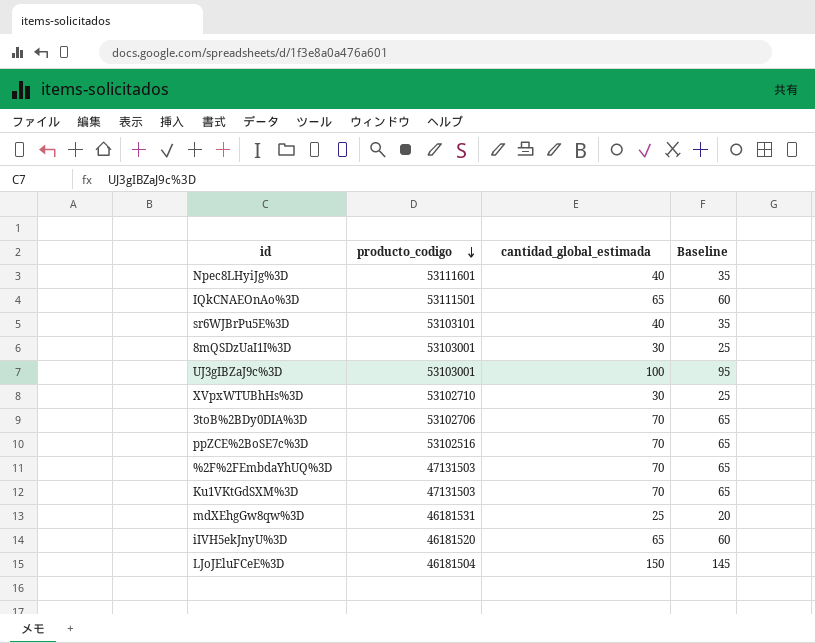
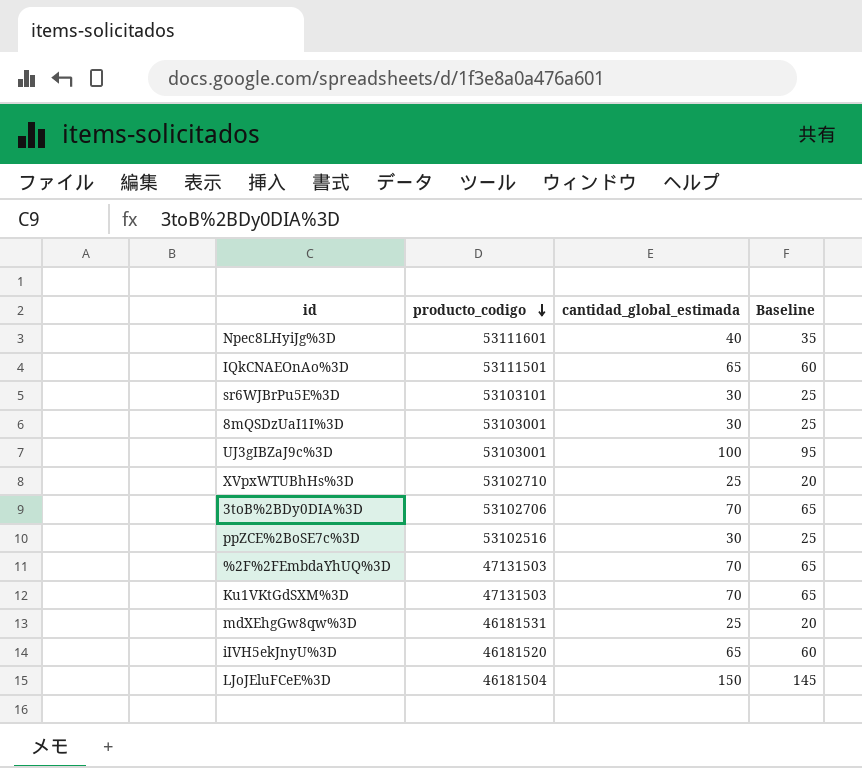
sr6WJBrPu5E%3D | cantidad_global_estimada: 40 -> 30
sr6WJBrPu5E%3D | Baseline: 35 -> 25
XVpxWTUBhHs%3D | cantidad_global_estimada: 30 -> 25
XVpxWTUBhHs%3D | Baseline: 25 -> 20
ppZCE%2BoSE7c%3D | cantidad_global_estimada: 70 -> 30
ppZCE%2BoSE7c%3D | Baseline: 65 -> 25

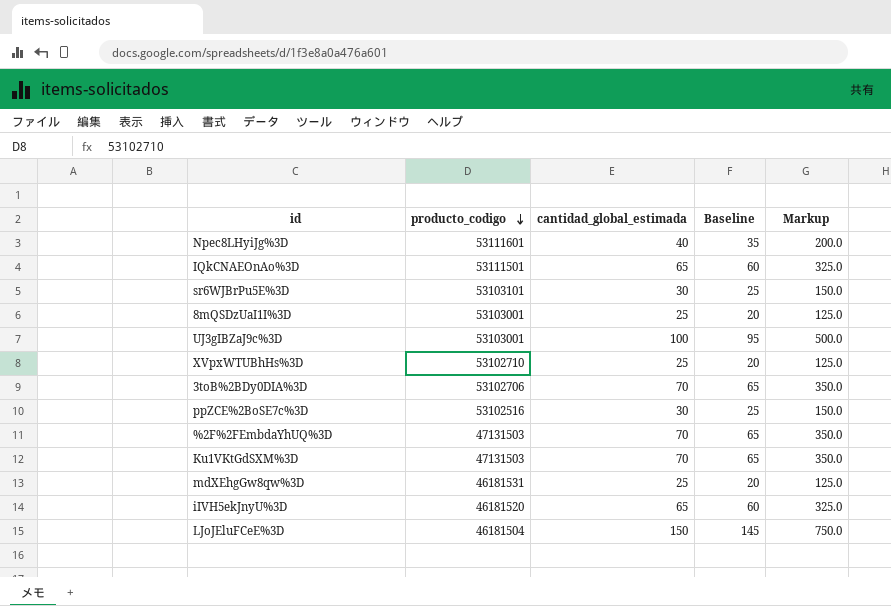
column Markup | formula: none -> [cantidad_global_estimada] * 5
8mQSDzUaI1I%3D | cantidad_global_estimada: 30 -> 25
8mQSDzUaI1I%3D | Baseline: 25 -> 20

